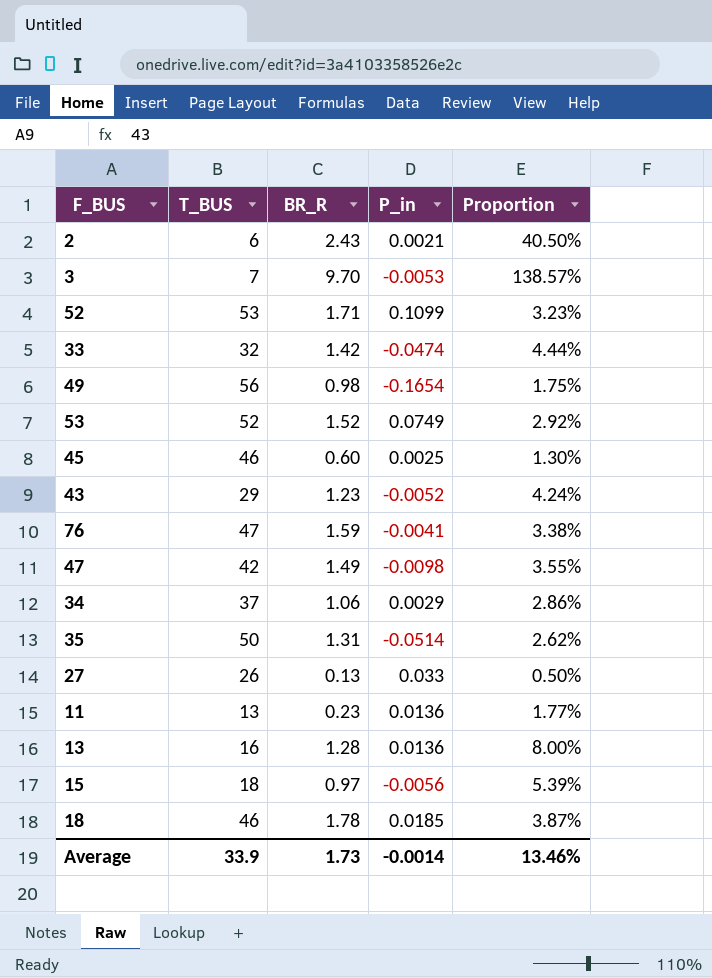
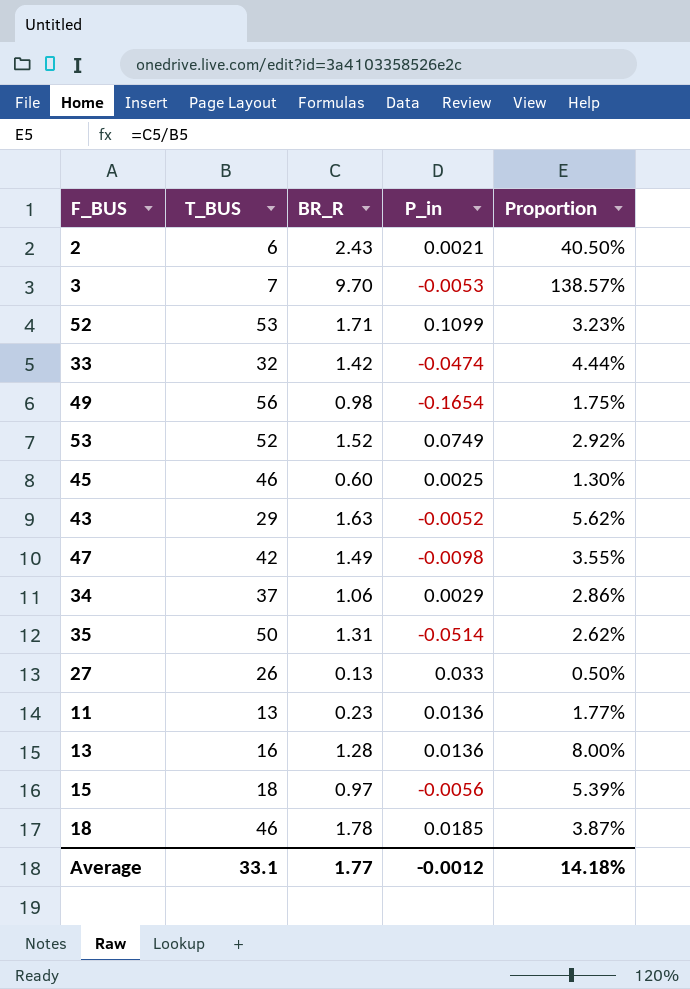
row 76: 47 | 1.59 | -0.0041 | 3.38% -> none
43 | BR_R: 1.23 -> 1.63
43 | Proportion: 4.24% -> 5.62%
Average | T_BUS: 33.9 -> 33.1
Average | BR_R: 1.73 -> 1.77
Average | P_in: -0.0014 -> -0.0012
Average | Proportion: 13.46% -> 14.18%

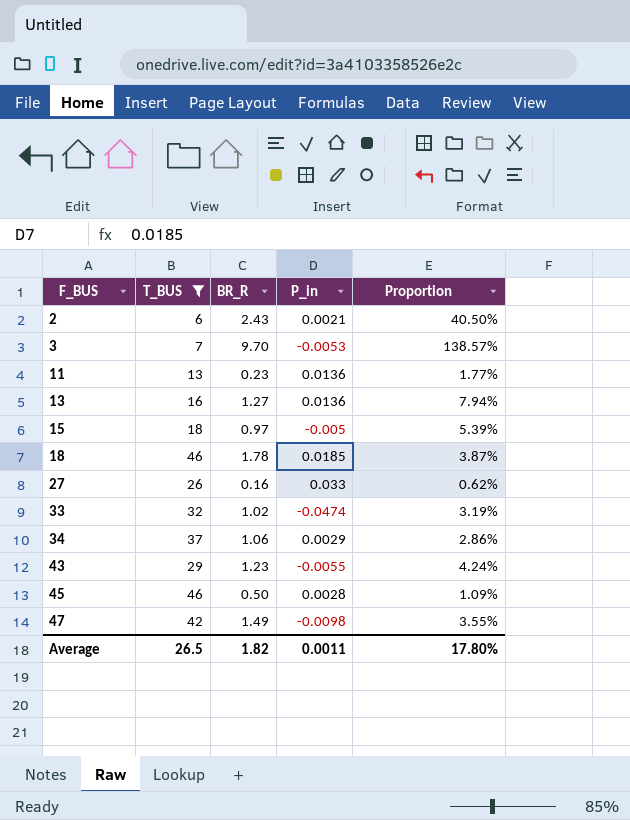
filter: none -> T_BUS <= 46
row order: none -> F_BUS ascending
13 | BR_R: 1.28 -> 1.27
13 | Proportion: 8.00% -> 7.94%
15 | P_in: -0.0056 -> -0.005
27 | BR_R: 0.13 -> 0.16
27 | Proportion: 0.50% -> 0.62%
33 | BR_R: 1.42 -> 1.02
33 | Proportion: 4.44% -> 3.19%
43 | BR_R: 1.63 -> 1.23
43 | P_in: -0.0052 -> -0.0055
43 | Proportion: 5.62% -> 4.24%
45 | BR_R: 0.60 -> 0.50
45 | P_in: 0.0025 -> 0.0028
45 | Proportion: 1.30% -> 1.09%
Average | T_BUS: 33.1 -> 26.5
Average | BR_R: 1.77 -> 1.82
Average | P_in: -0.0012 -> 0.0011
Average | Proportion: 14.18% -> 17.80%

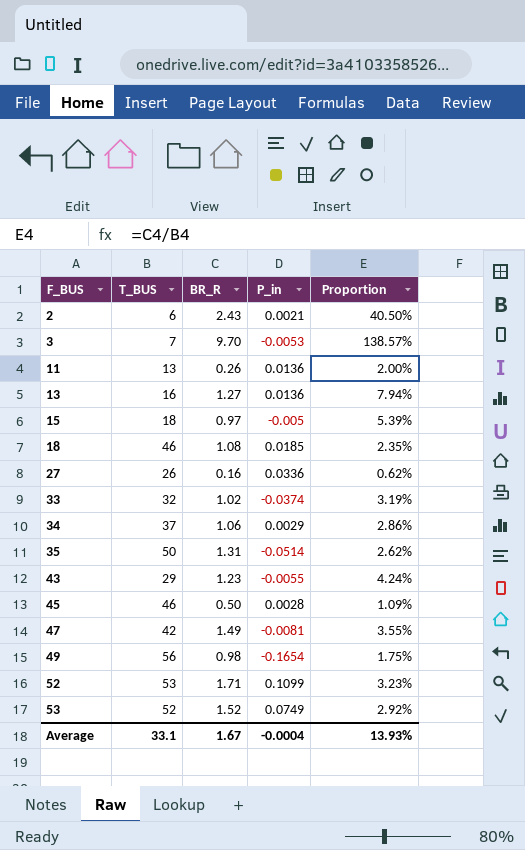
filter: T_BUS <= 46 -> none
11 | BR_R: 0.23 -> 0.26
11 | Proportion: 1.77% -> 2.00%
18 | BR_R: 1.78 -> 1.08
18 | Proportion: 3.87% -> 2.35%
27 | P_in: 0.033 -> 0.0336
33 | P_in: -0.0474 -> -0.0374
47 | P_in: -0.0098 -> -0.0081
Average | T_BUS: 26.5 -> 33.1
Average | BR_R: 1.82 -> 1.67
Average | P_in: 0.0011 -> -0.0004
Average | Proportion: 17.80% -> 13.93%

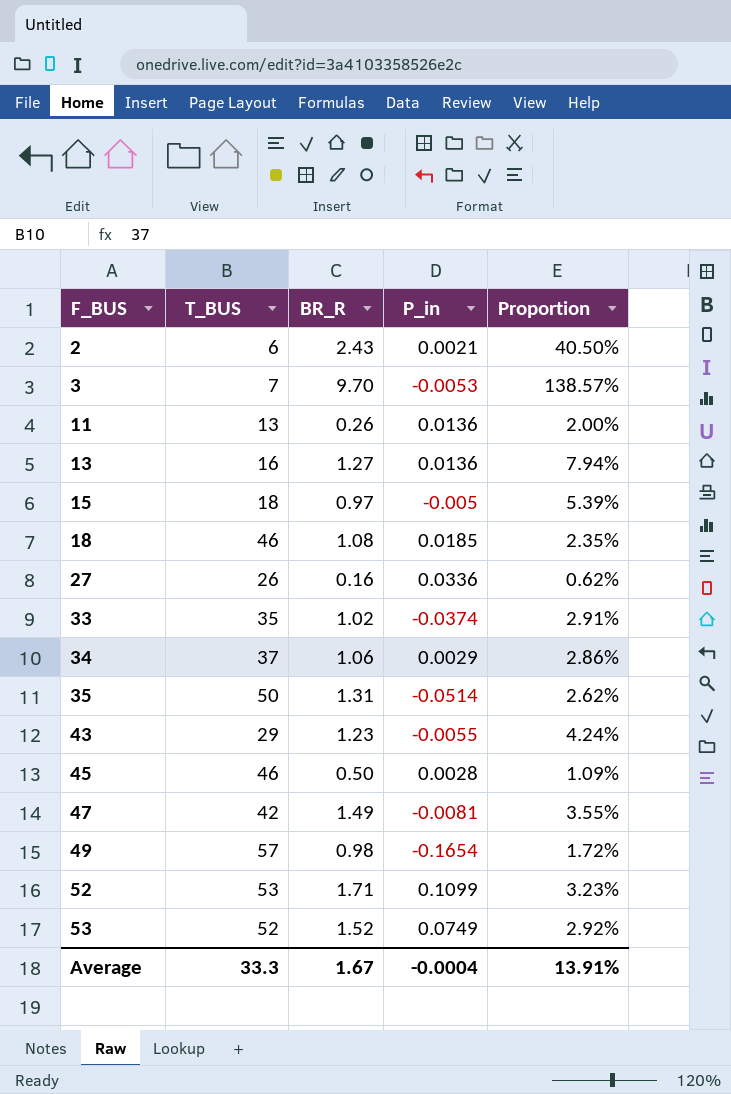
33 | T_BUS: 32 -> 35
33 | Proportion: 3.19% -> 2.91%
49 | T_BUS: 56 -> 57
49 | Proportion: 1.75% -> 1.72%
Average | T_BUS: 33.1 -> 33.3
Average | Proportion: 13.93% -> 13.91%

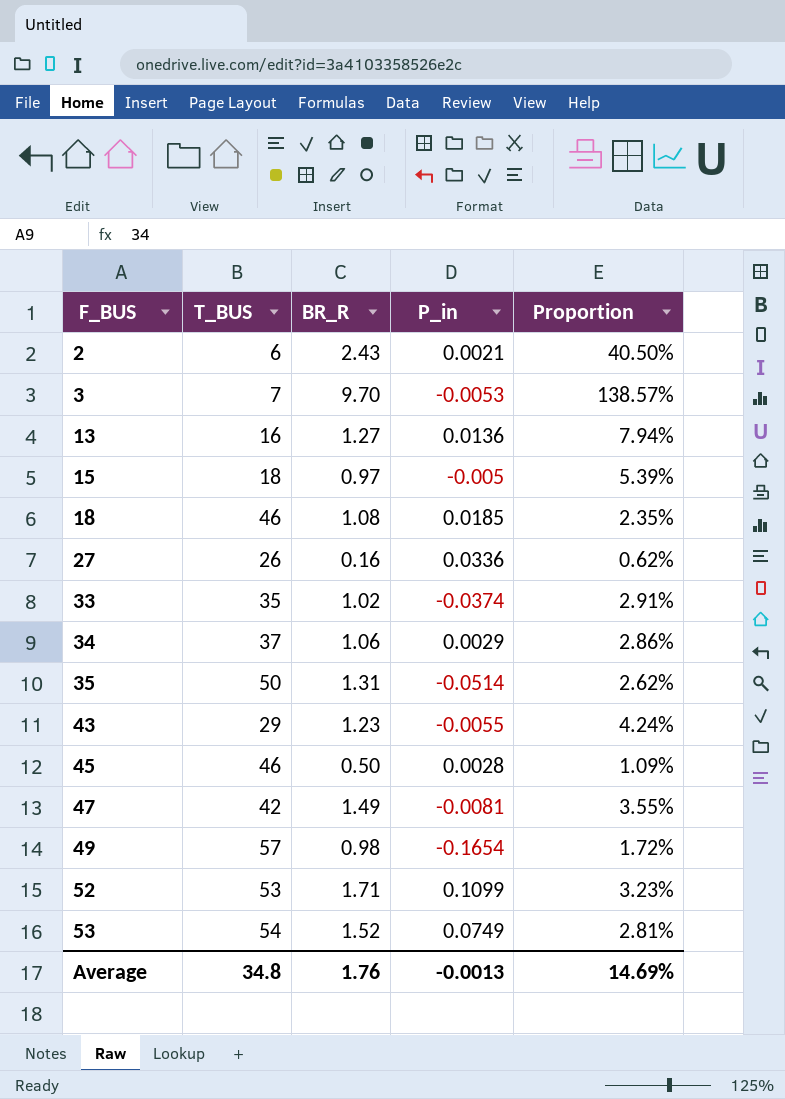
row 11: 13 | 0.26 | 0.0136 | 2.00% -> none
53 | T_BUS: 52 -> 54
53 | Proportion: 2.92% -> 2.81%
Average | T_BUS: 33.3 -> 34.8
Average | BR_R: 1.67 -> 1.76
Average | P_in: -0.0004 -> -0.0013
Average | Proportion: 13.91% -> 14.69%

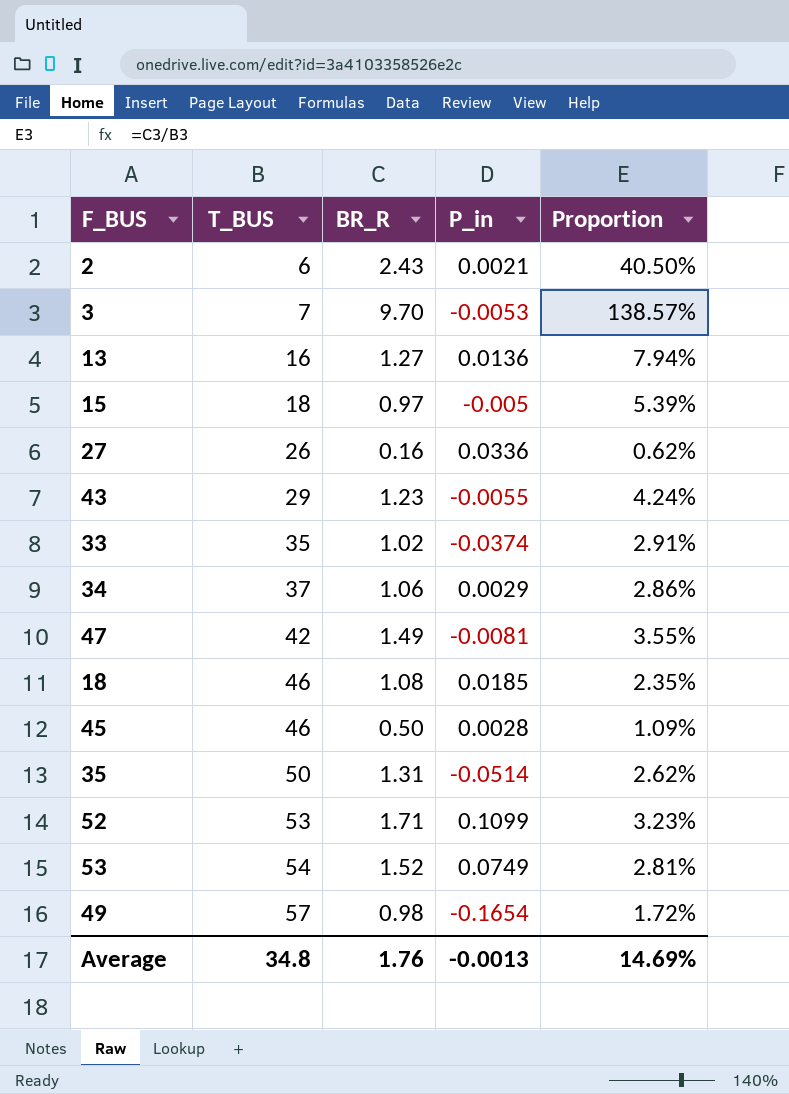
row order: F_BUS ascending -> T_BUS ascending

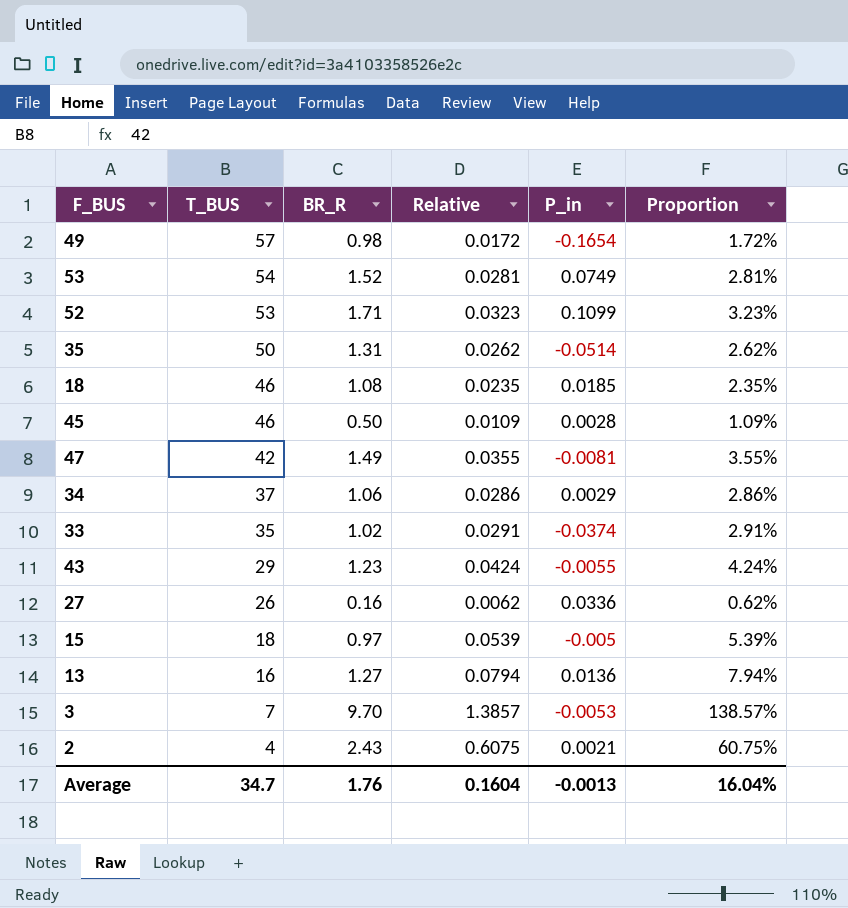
row order: T_BUS ascending -> T_BUS descending
column Relative | formula: none -> [BR_R] / [T_BUS]
2 | T_BUS: 6 -> 4
2 | Proportion: 40.50% -> 60.75%
Average | T_BUS: 34.8 -> 34.7
Average | Proportion: 14.69% -> 16.04%

